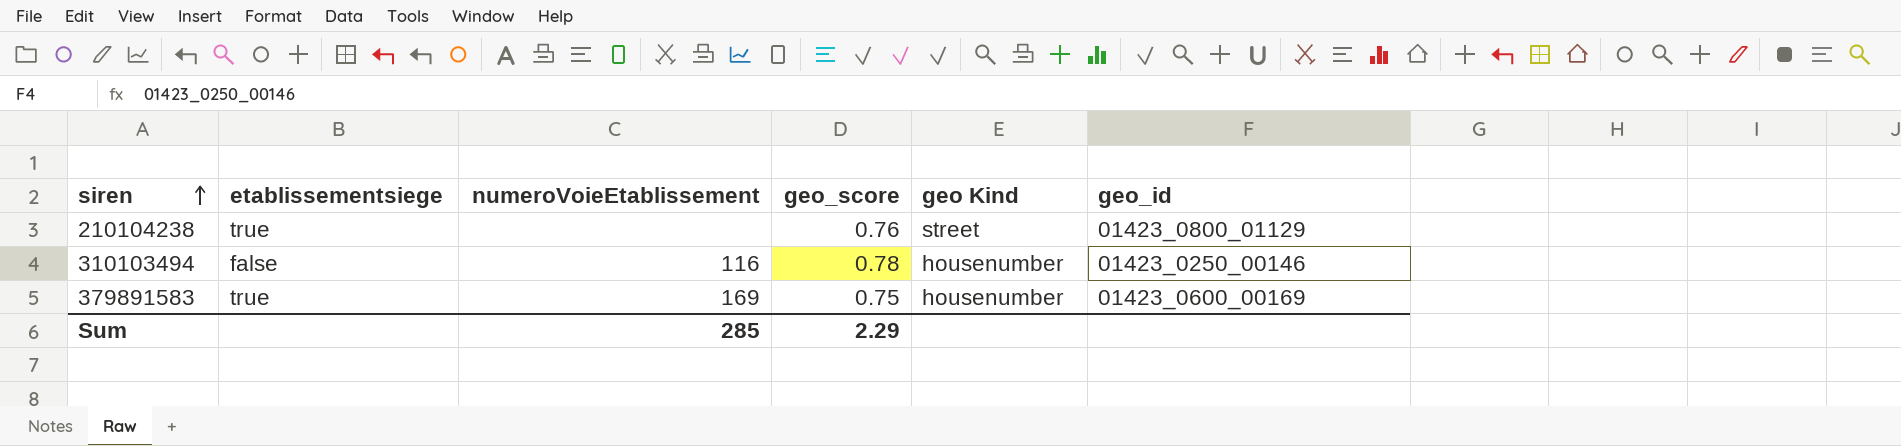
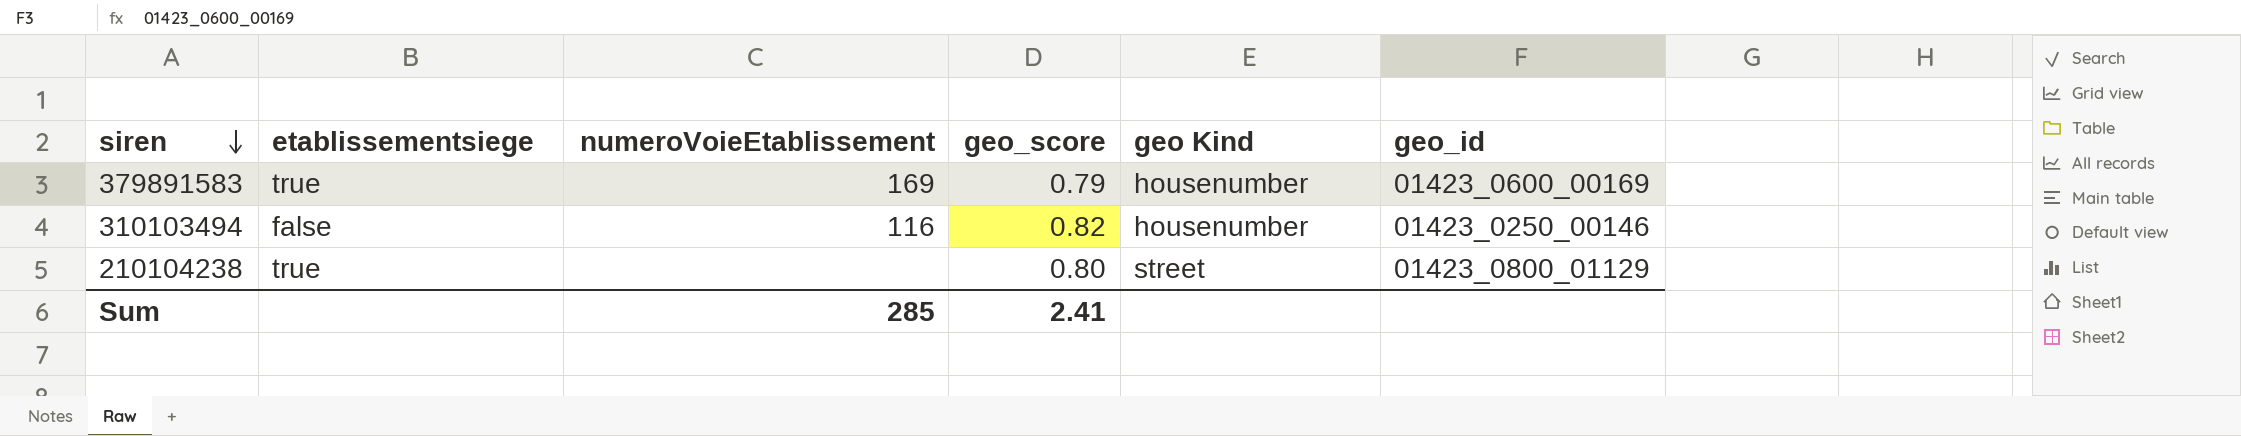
row order: siren ascending -> siren descending
379891583 | geo_score: 0.75 -> 0.79
310103494 | geo_score: 0.78 -> 0.82
210104238 | geo_score: 0.76 -> 0.80
Sum | geo_score: 2.29 -> 2.41

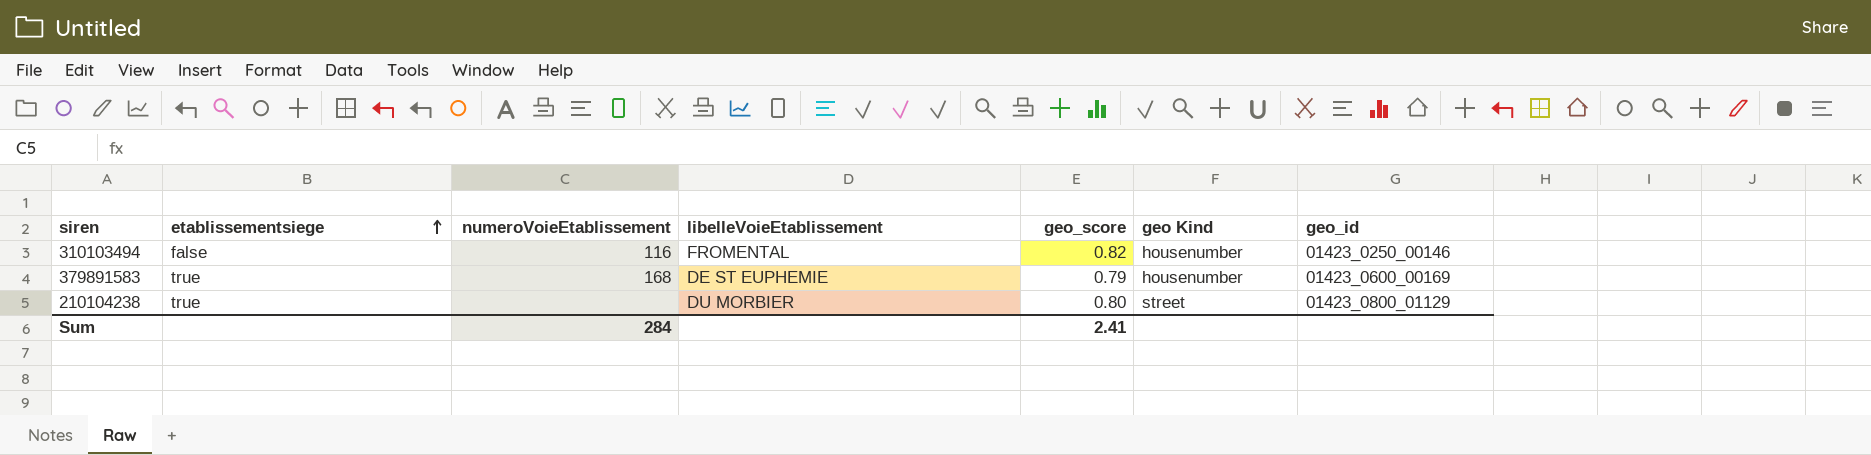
row order: siren descending -> etablissementsiege ascending
column libelleVoieEtablissement | position: none -> 4
379891583 | numeroVoieEtablissement: 169 -> 168
Sum | numeroVoieEtablissement: 285 -> 284

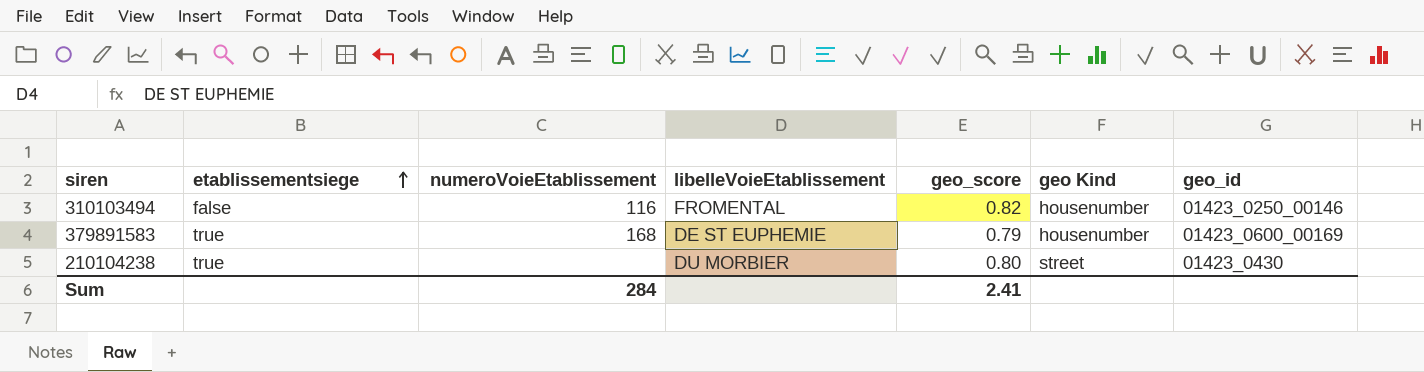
210104238 | geo_id: 01423_0800_01129 -> 01423_0430

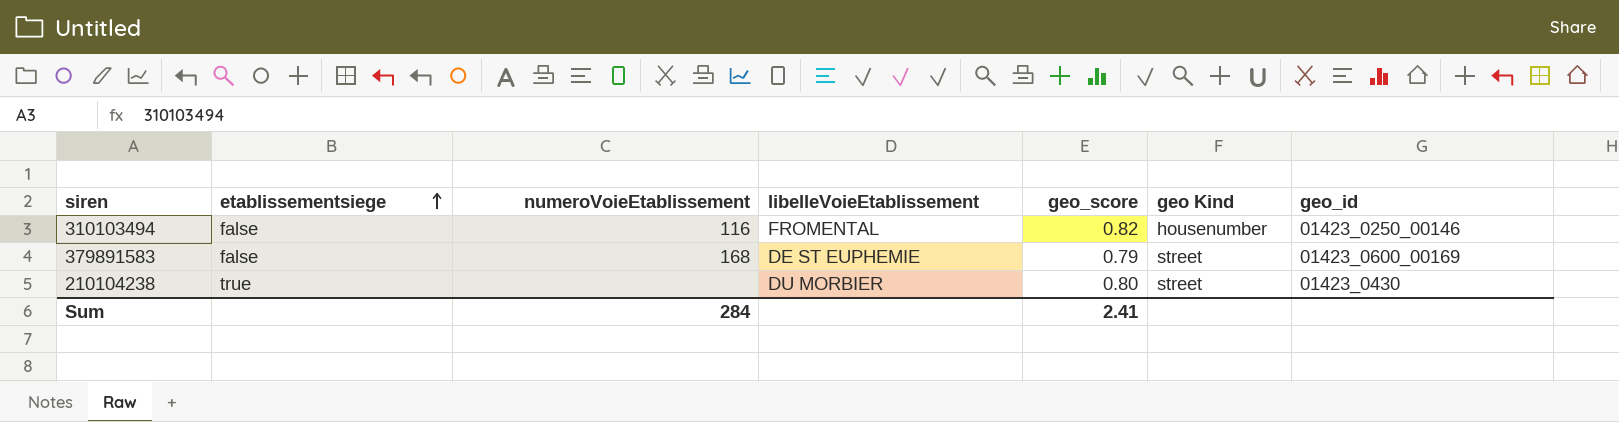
379891583 | etablissementsiege: true -> false
379891583 | geo Kind: housenumber -> street

